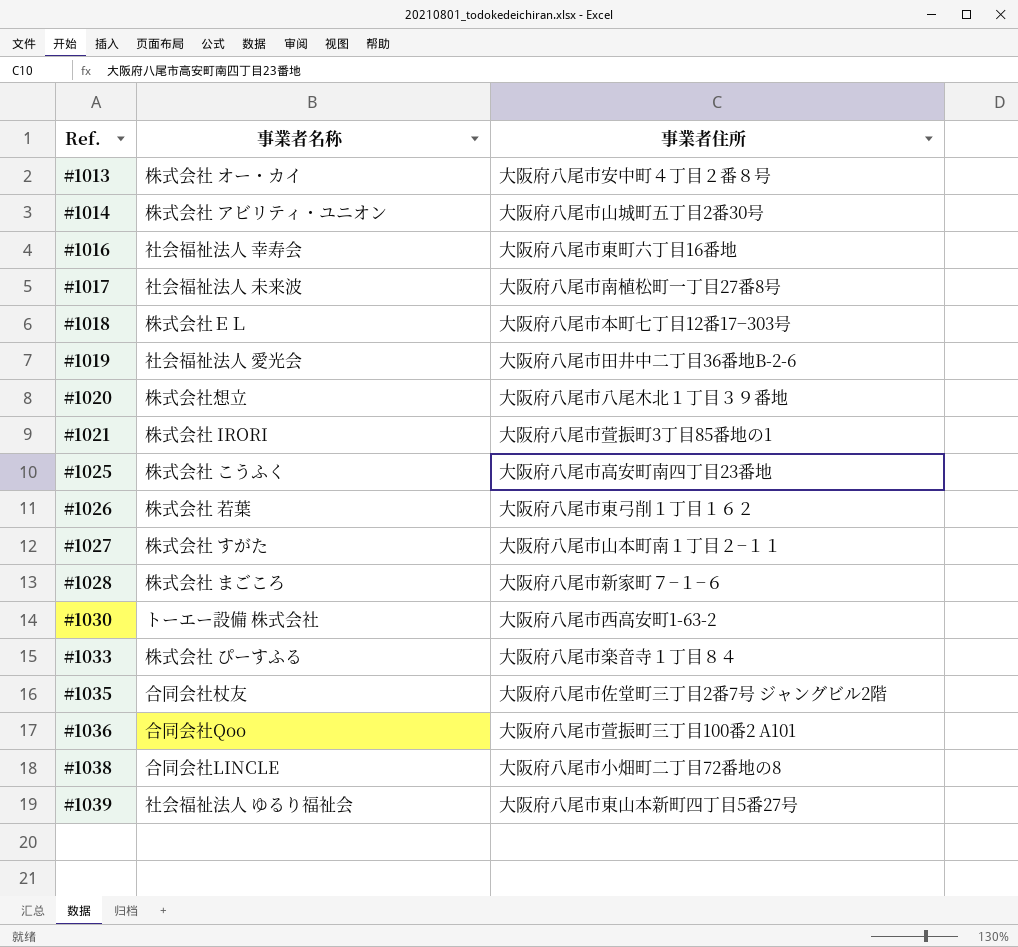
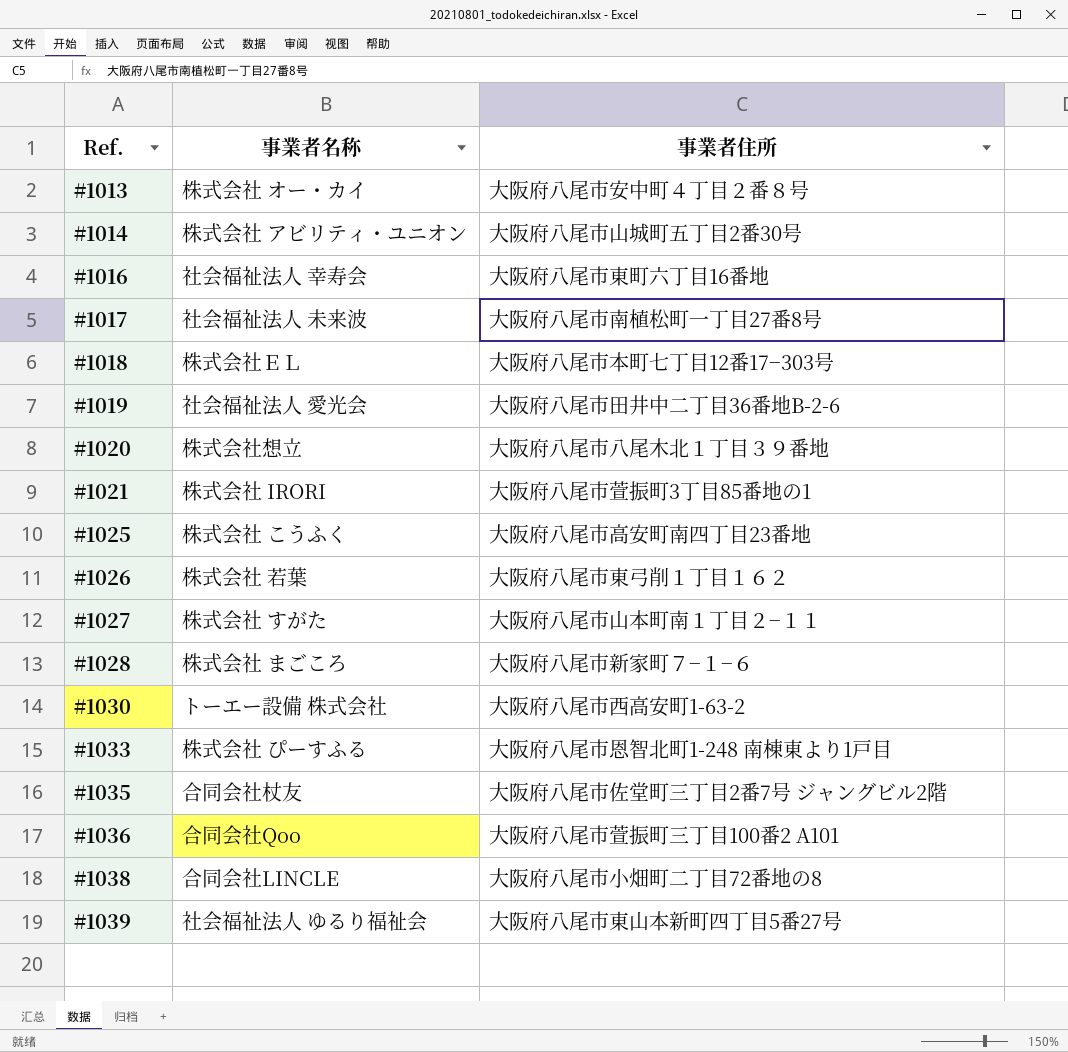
#1033 | 事業者住所: 大阪府八尾市楽音寺１丁目８４ -> 大阪府八尾市恩智北町1-248 南棟東より1戸目

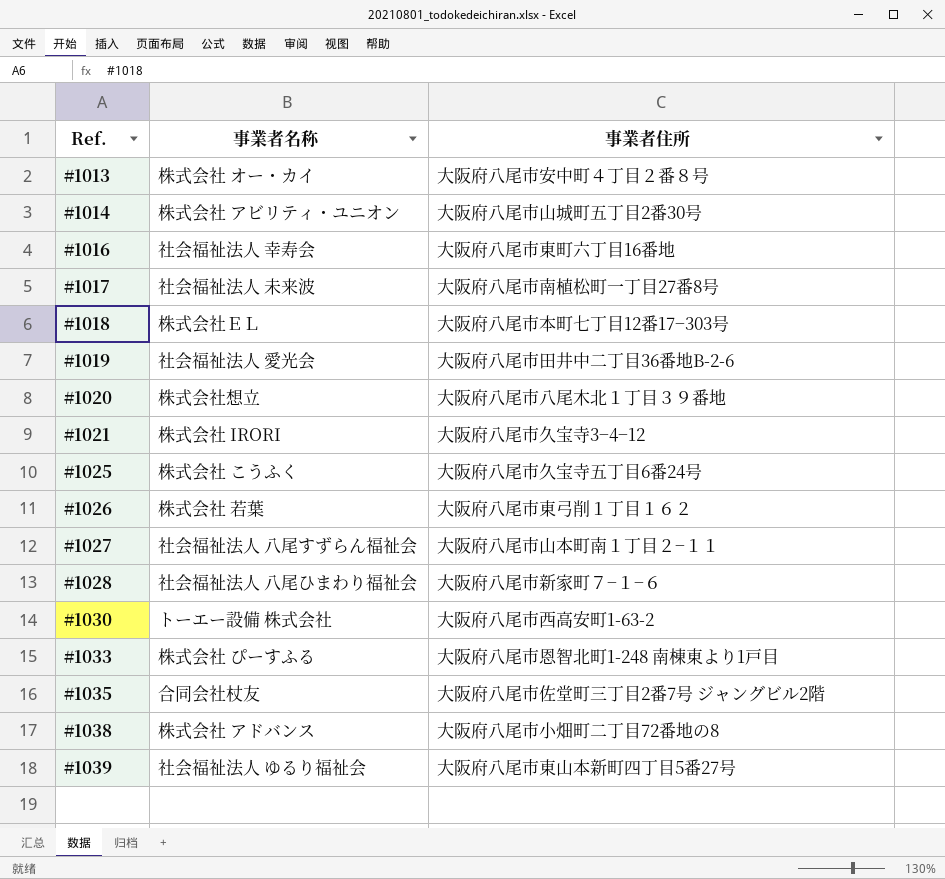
row #1036: 合同会社Qoo | 大阪府八尾市萱振町三丁目100番2 A101 -> none
#1021 | 事業者住所: 大阪府八尾市萱振町3丁目85番地の1 -> 大阪府八尾市久宝寺3−4−12
#1025 | 事業者住所: 大阪府八尾市高安町南四丁目23番地 -> 大阪府八尾市久宝寺五丁目6番24号
#1027 | 事業者名称: 株式会社 すがた -> 社会福祉法人 八尾すずらん福祉会
#1028 | 事業者名称: 株式会社 まごころ -> 社会福祉法人 八尾ひまわり福祉会
#1038 | 事業者名称: 合同会社LINCLE -> 株式会社 アドバンス

